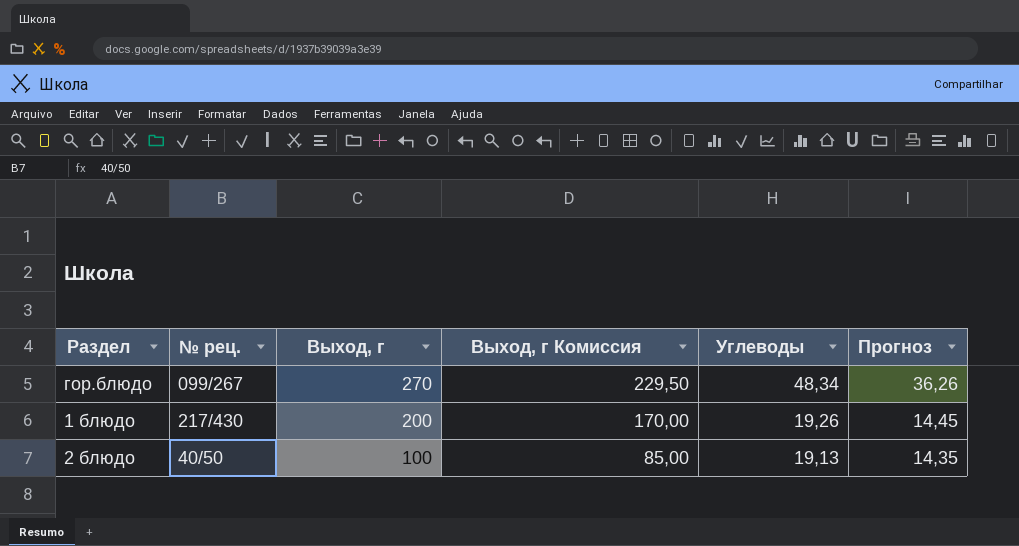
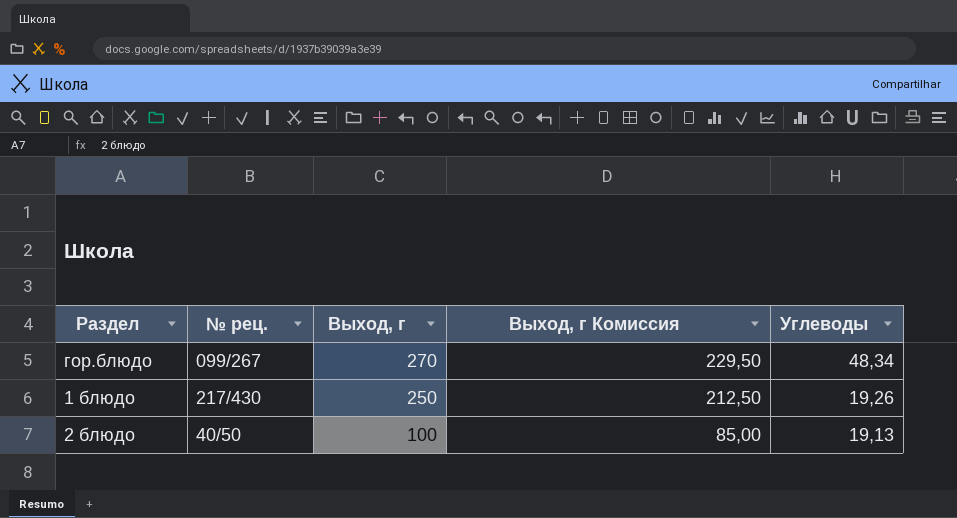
column Прогноз | formula: [Углеводы] * 0,75 -> none
1 блюдо | Выход, г: 200 -> 250
1 блюдо | Выход, г Комиссия: 170,00 -> 212,50

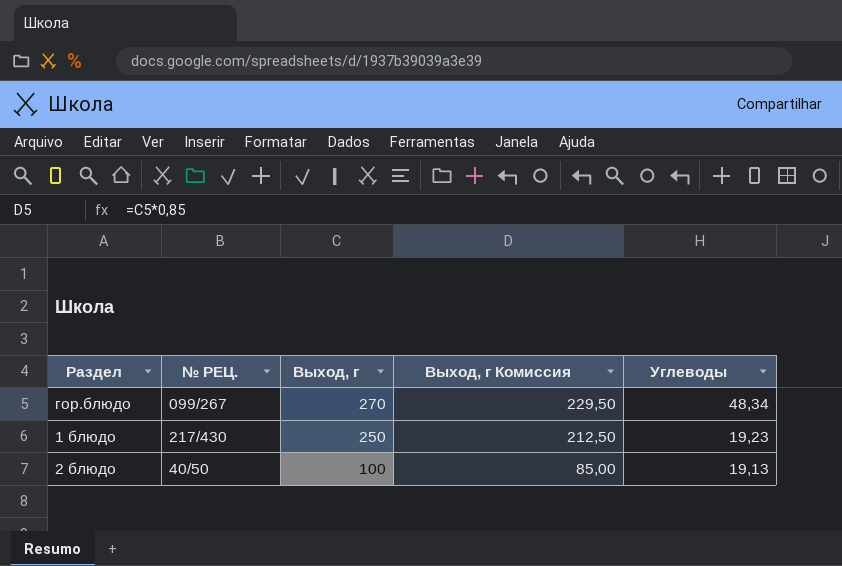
column name: № рец. -> № РЕЦ.
1 блюдо | Углеводы: 19,26 -> 19,23

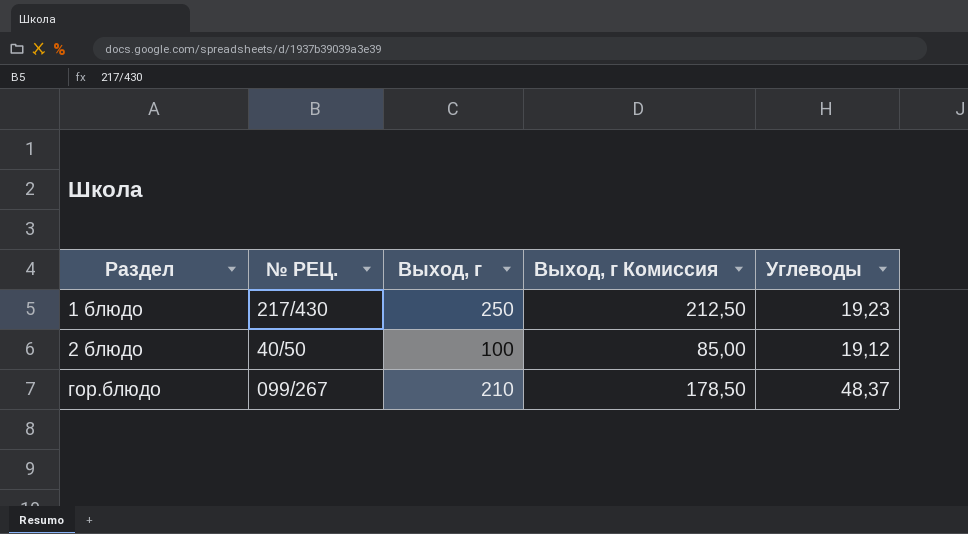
row order: Выход, г descending -> Раздел ascending
2 блюдо | Углеводы: 19,13 -> 19,12
гор.блюдо | Выход, г: 270 -> 210
гор.блюдо | Выход, г Комиссия: 229,50 -> 178,50
гор.блюдо | Углеводы: 48,34 -> 48,37

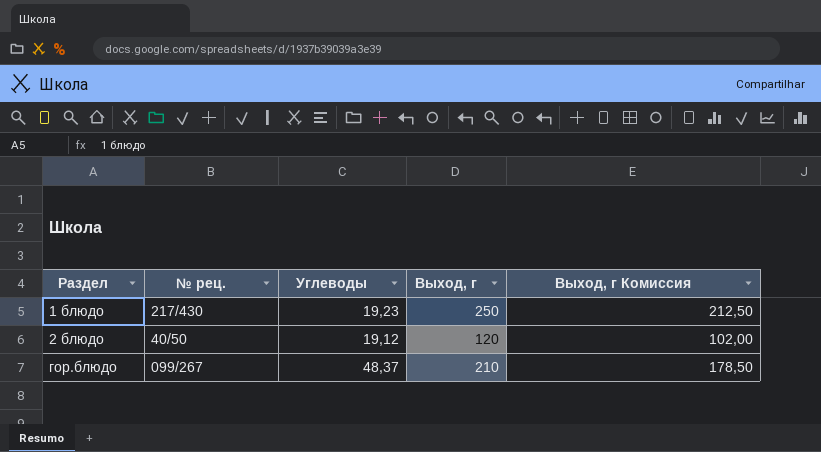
column name: № РЕЦ. -> № рец.
column Углеводы | position: 5 -> 3
2 блюдо | Выход, г: 100 -> 120
2 блюдо | Выход, г Комиссия: 85,00 -> 102,00

